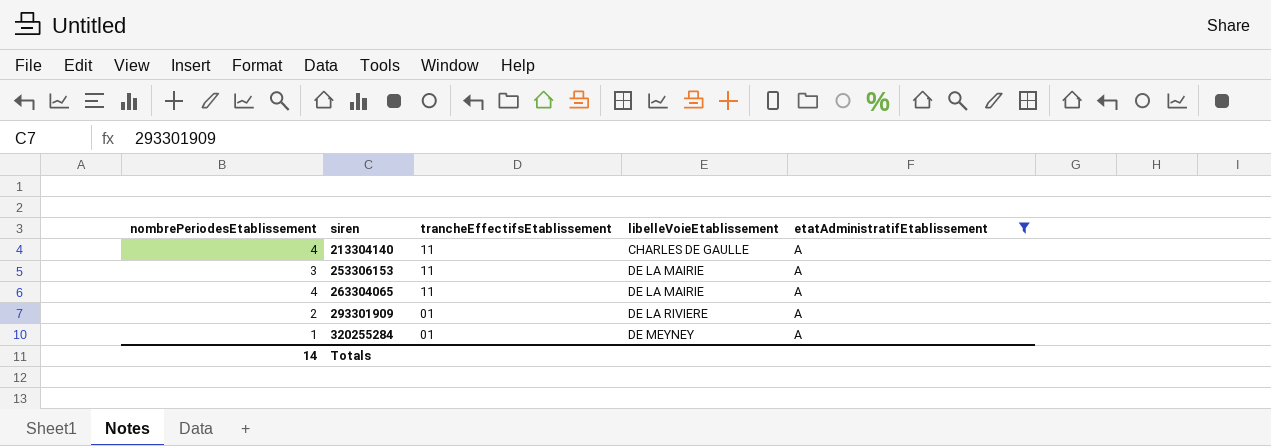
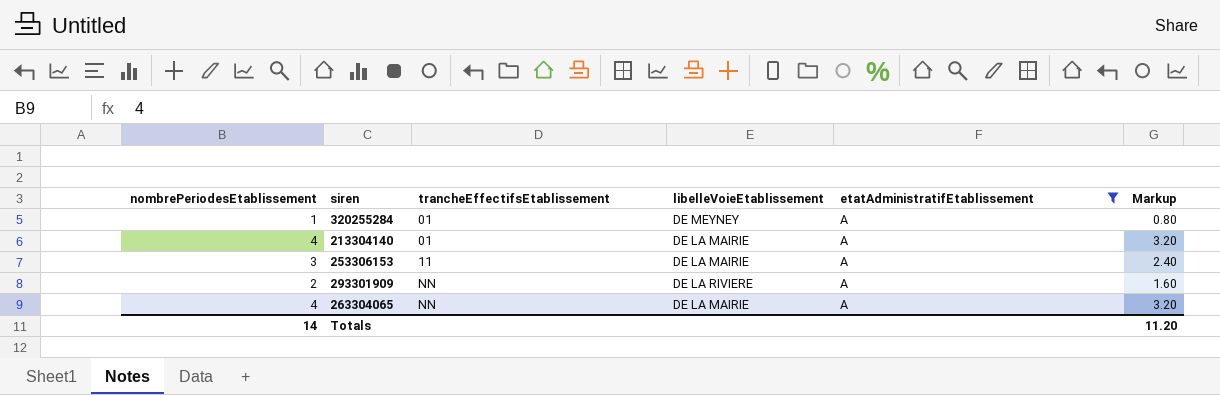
row order: siren ascending -> trancheEffectifsEtablissement ascending
column Markup | formula: none -> [nombrePeriodesEtablissement] * 0.8
213304140 | trancheEffectifsEtablissement: 11 -> 01
213304140 | libelleVoieEtablissement: CHARLES DE GAULLE -> DE LA MAIRIE
293301909 | trancheEffectifsEtablissement: 01 -> NN
263304065 | trancheEffectifsEtablissement: 11 -> NN

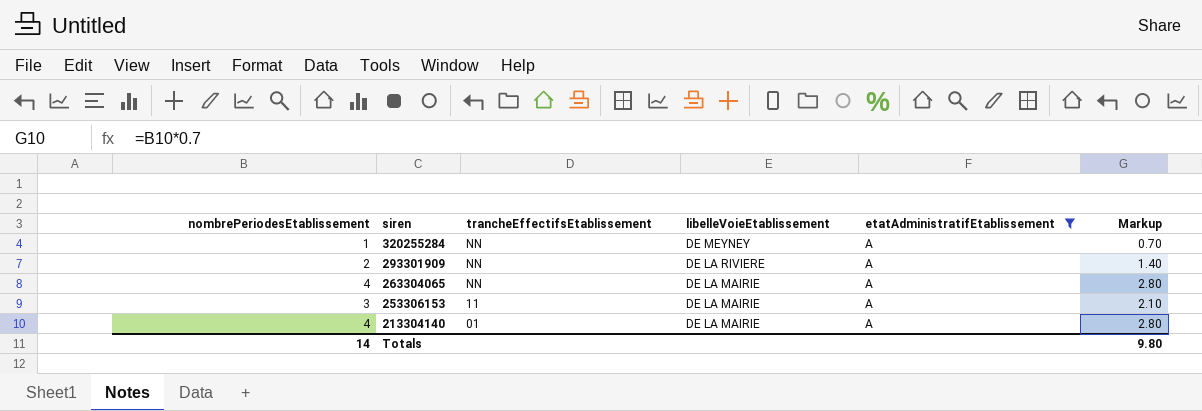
row order: trancheEffectifsEtablissement ascending -> siren descending
column Markup | formula: [nombrePeriodesEtablissement] * 0.8 -> [nombrePeriodesEtablissement] * 0.7
320255284 | trancheEffectifsEtablissement: 01 -> NN
Totals | Markup: 11.20 -> 9.80

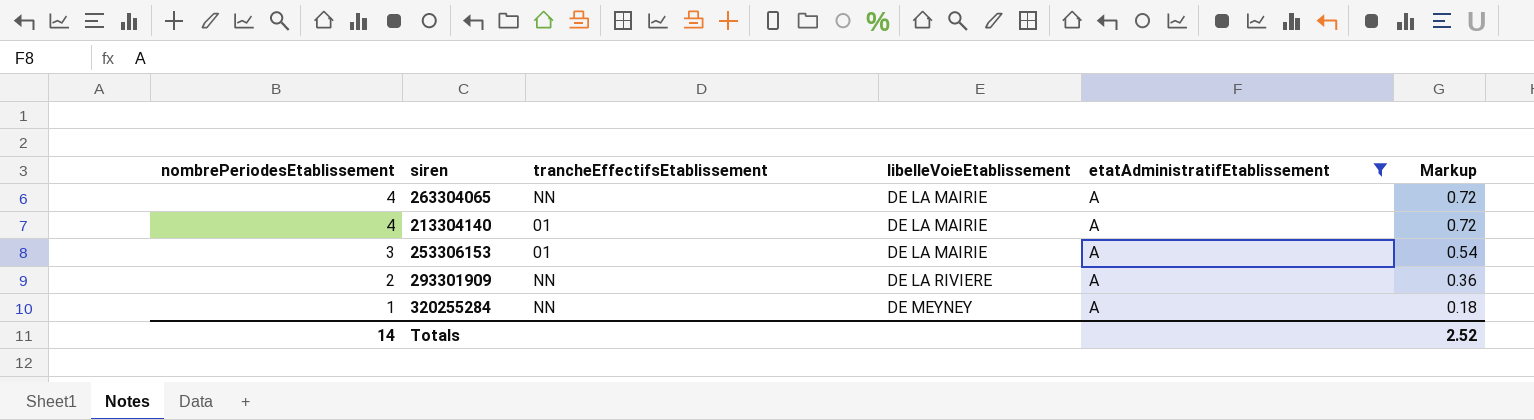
row order: siren descending -> nombrePeriodesEtablissement descending
column Markup | formula: [nombrePeriodesEtablissement] * 0.7 -> [nombrePeriodesEtablissement] * 0.18
253306153 | trancheEffectifsEtablissement: 11 -> 01
Totals | Markup: 9.80 -> 2.52

